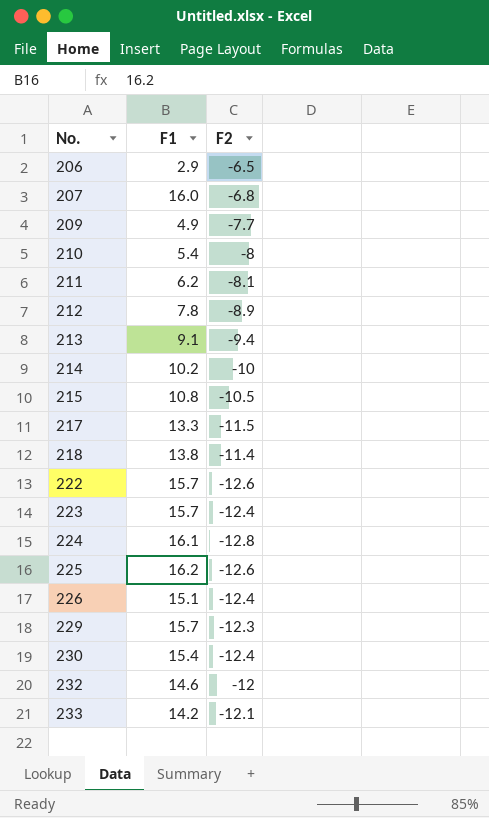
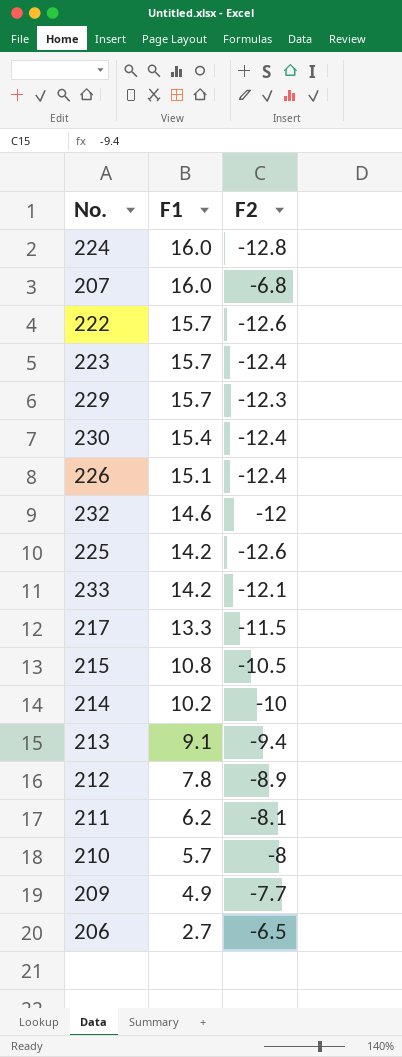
row order: No. ascending -> F1 descending
row 218: 13.8 | -11.4 -> none
224 | F1: 16.1 -> 16.0
225 | F1: 16.2 -> 14.2
210 | F1: 5.4 -> 5.7
206 | F1: 2.9 -> 2.7

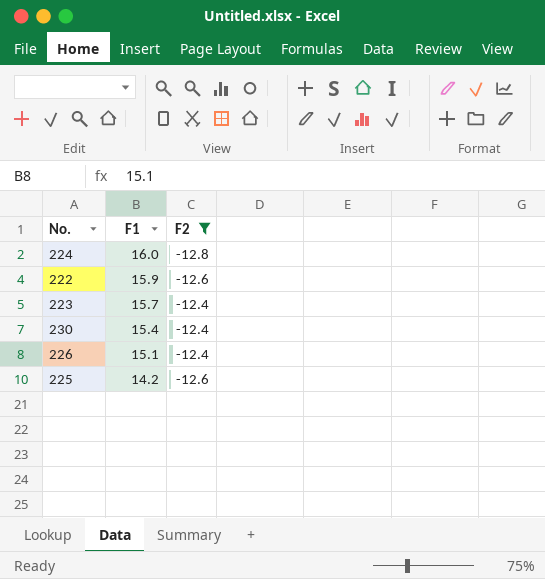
filter: none -> F2 <= -12.4
222 | F1: 15.7 -> 15.9

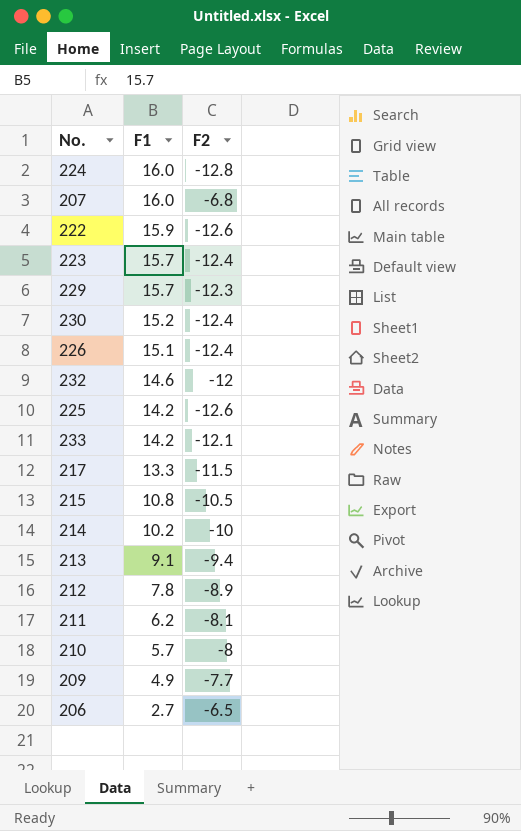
filter: F2 <= -12.4 -> none
230 | F1: 15.4 -> 15.2

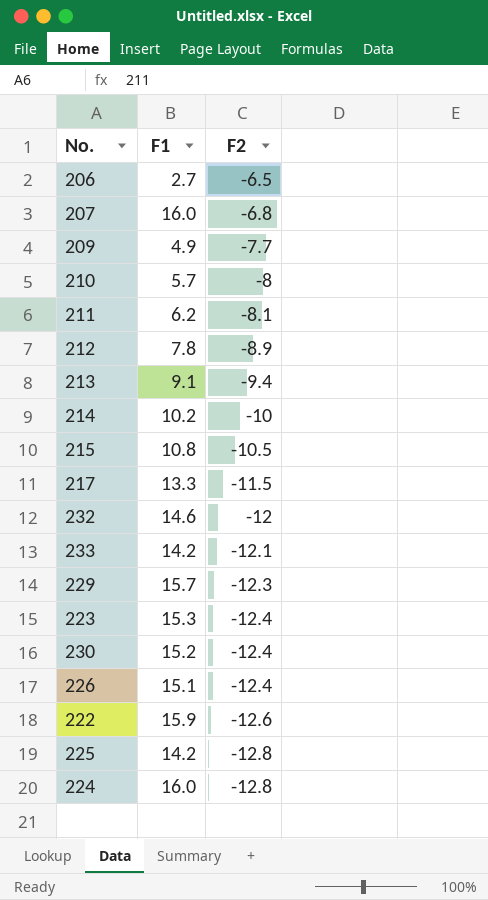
row order: F1 descending -> F2 descending
223 | F1: 15.7 -> 15.3
225 | F2: -12.6 -> -12.8

